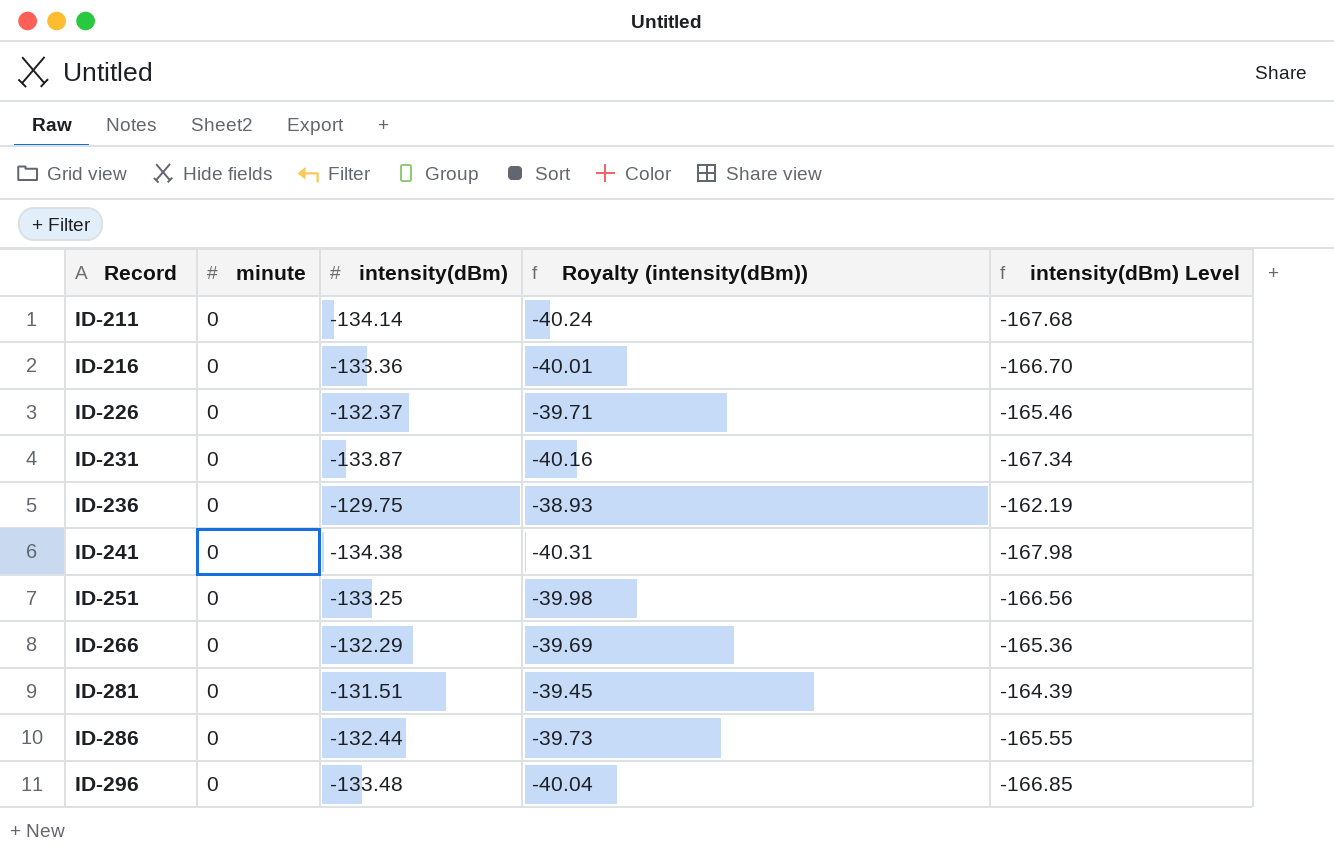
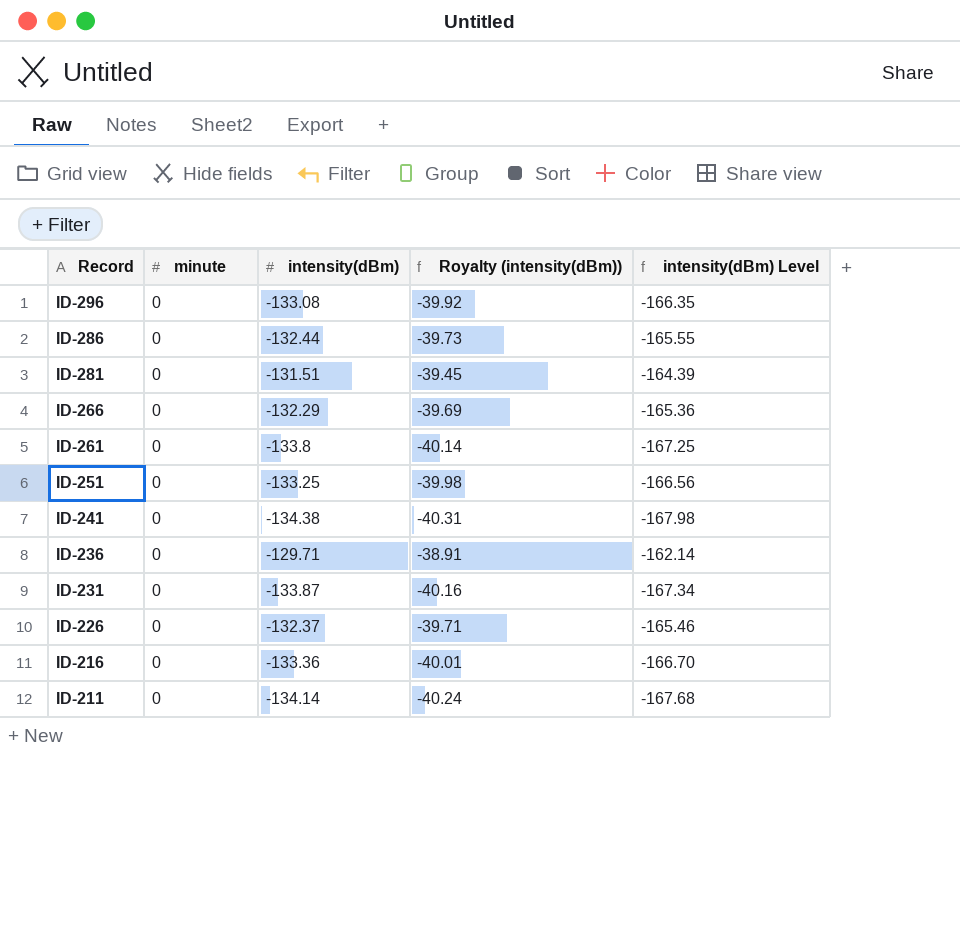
row order: Record ascending -> Record descending
ID-296 | intensity(dBm): -133.48 -> -133.08
ID-296 | Royalty (intensity(dBm)): -40.04 -> -39.92
ID-296 | intensity(dBm) Level: -166.85 -> -166.35
row ID-261: none -> 0 | -133.8 | -40.14 | -167.25
ID-236 | intensity(dBm): -129.75 -> -129.71
ID-236 | Royalty (intensity(dBm)): -38.93 -> -38.91
ID-236 | intensity(dBm) Level: -162.19 -> -162.14

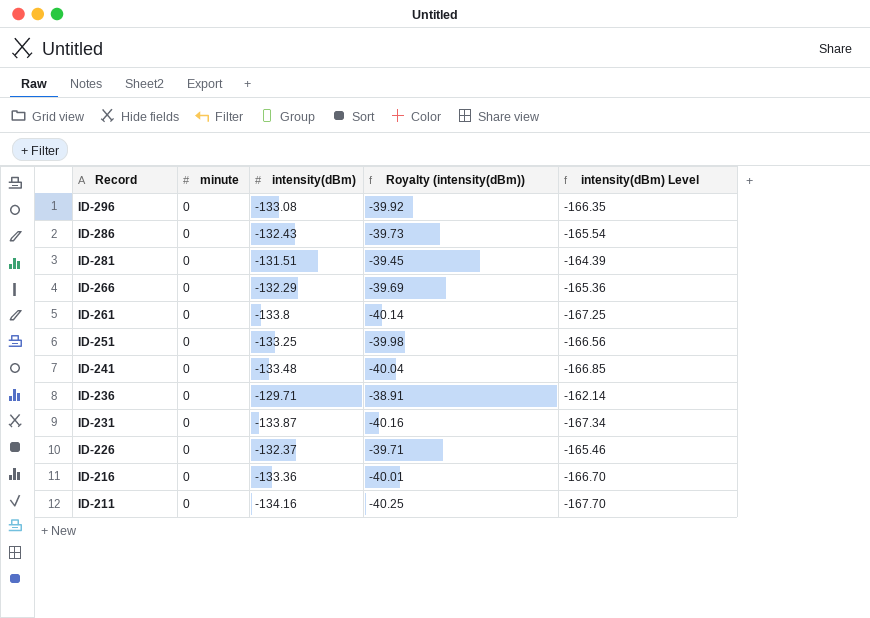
ID-286 | intensity(dBm): -132.44 -> -132.43
ID-286 | intensity(dBm) Level: -165.55 -> -165.54
ID-241 | intensity(dBm): -134.38 -> -133.48
ID-241 | Royalty (intensity(dBm)): -40.31 -> -40.04
ID-241 | intensity(dBm) Level: -167.98 -> -166.85
ID-211 | intensity(dBm): -134.14 -> -134.16
ID-211 | Royalty (intensity(dBm)): -40.24 -> -40.25
ID-211 | intensity(dBm) Level: -167.68 -> -167.70

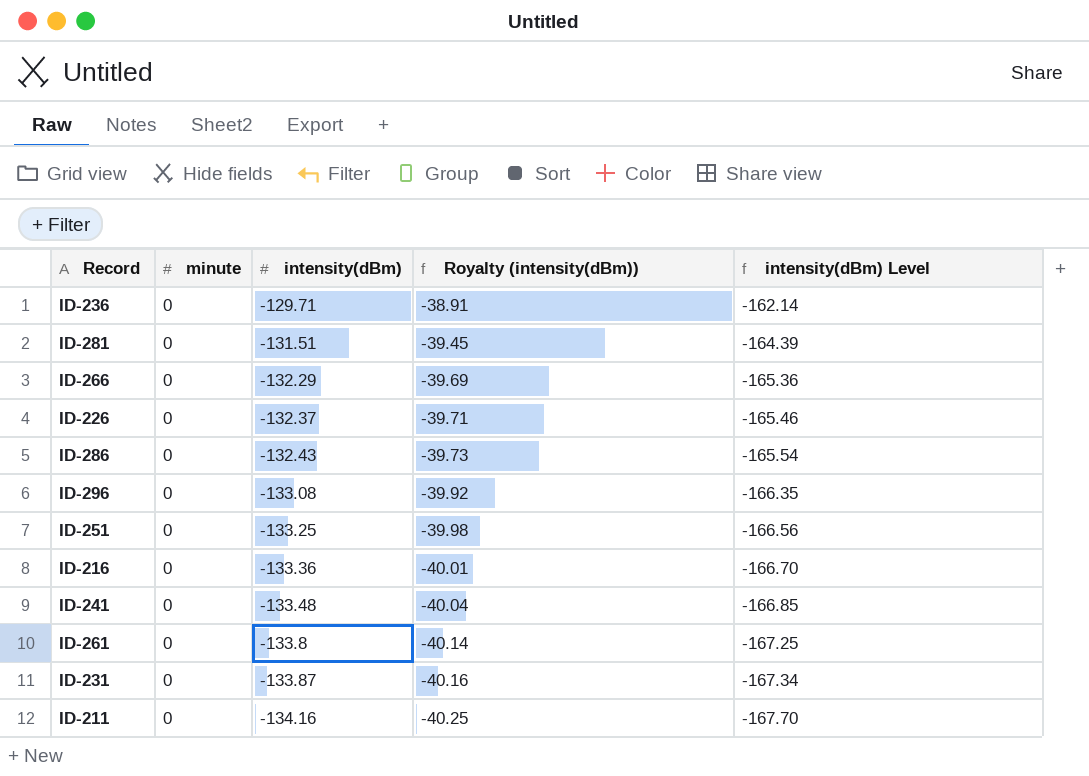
row order: Record descending -> intensity(dBm) descending

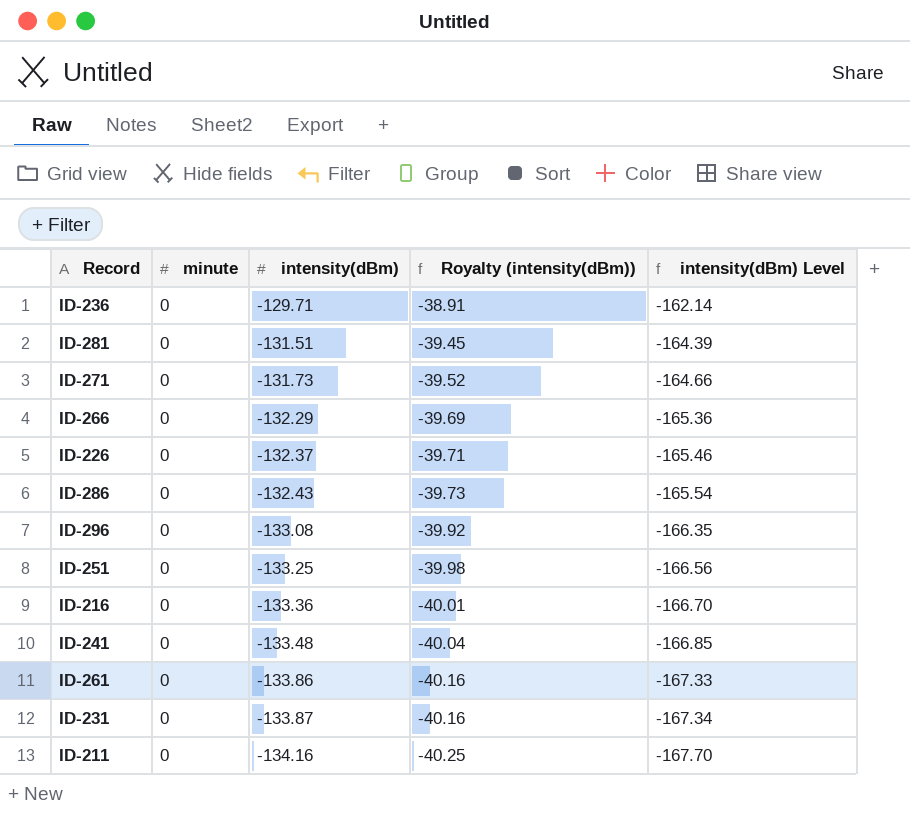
row ID-271: none -> 0 | -131.73 | -39.52 | -164.66
ID-261 | intensity(dBm): -133.8 -> -133.86
ID-261 | Royalty (intensity(dBm)): -40.14 -> -40.16
ID-261 | intensity(dBm) Level: -167.25 -> -167.33

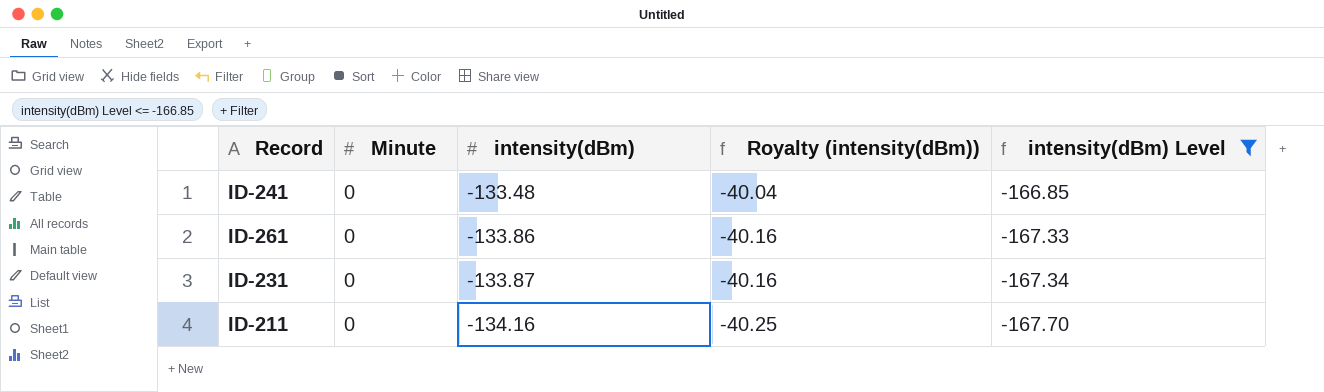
filter: none -> intensity(dBm) Level <= -166.85
column name: minute -> Minute

